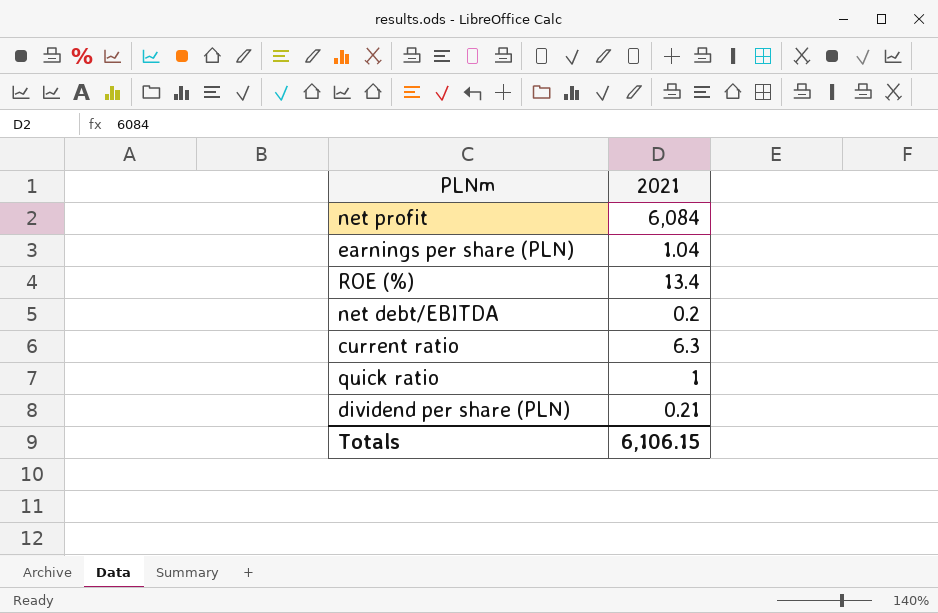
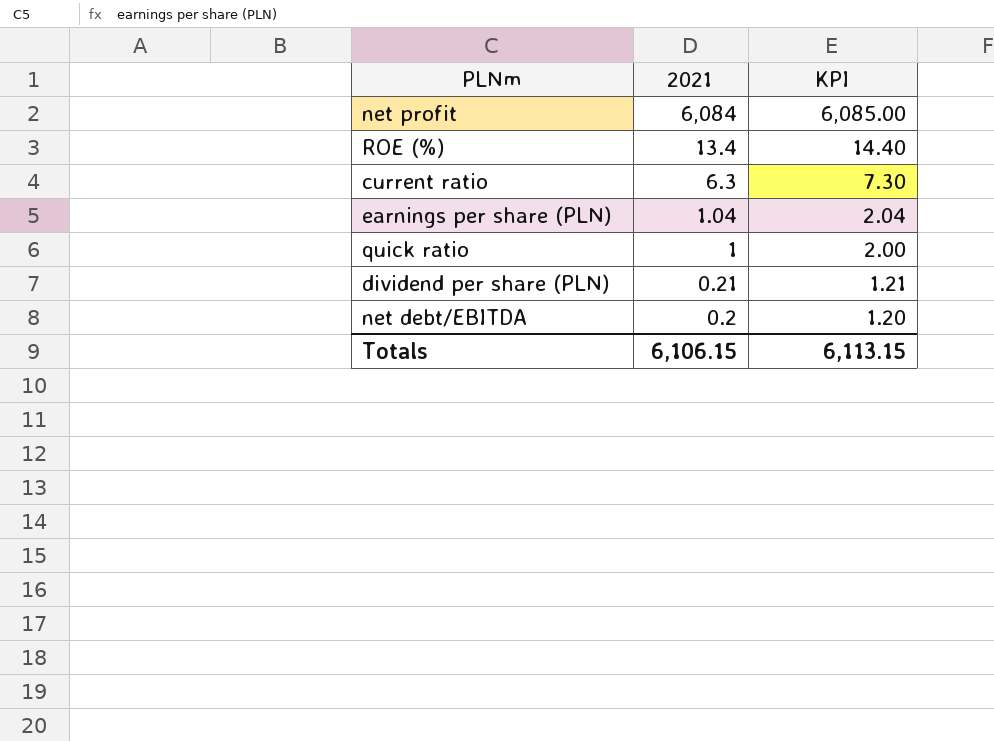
row order: none -> 2021 descending
column KPI | formula: none -> [2021] + 1

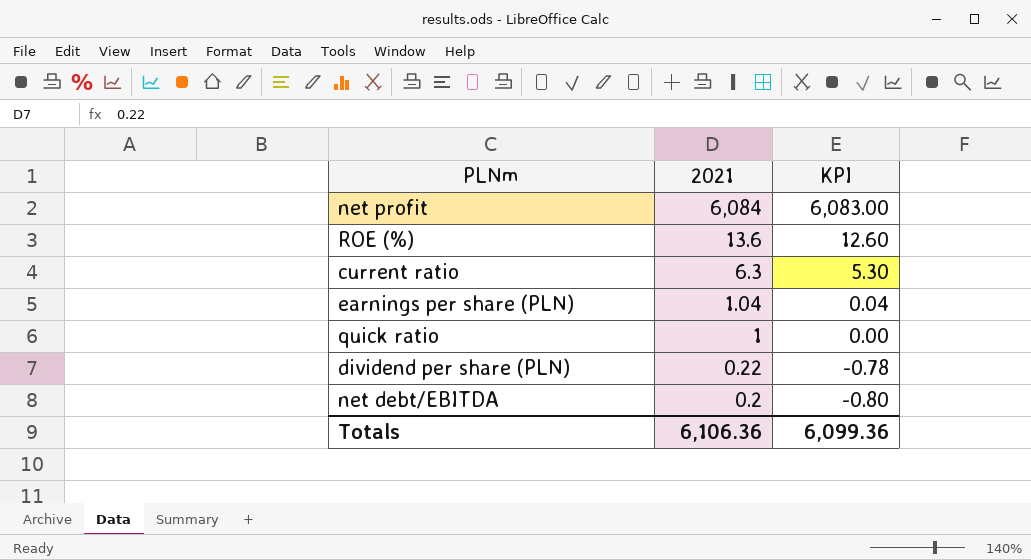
column KPI | formula: [2021] + 1 -> [2021] - 1
ROE (%) | 2021: 13.4 -> 13.6
dividend per share (PLN) | 2021: 0.21 -> 0.22
Totals | 2021: 6,106.15 -> 6,106.36
Totals | KPI: 6,113.15 -> 6,099.36

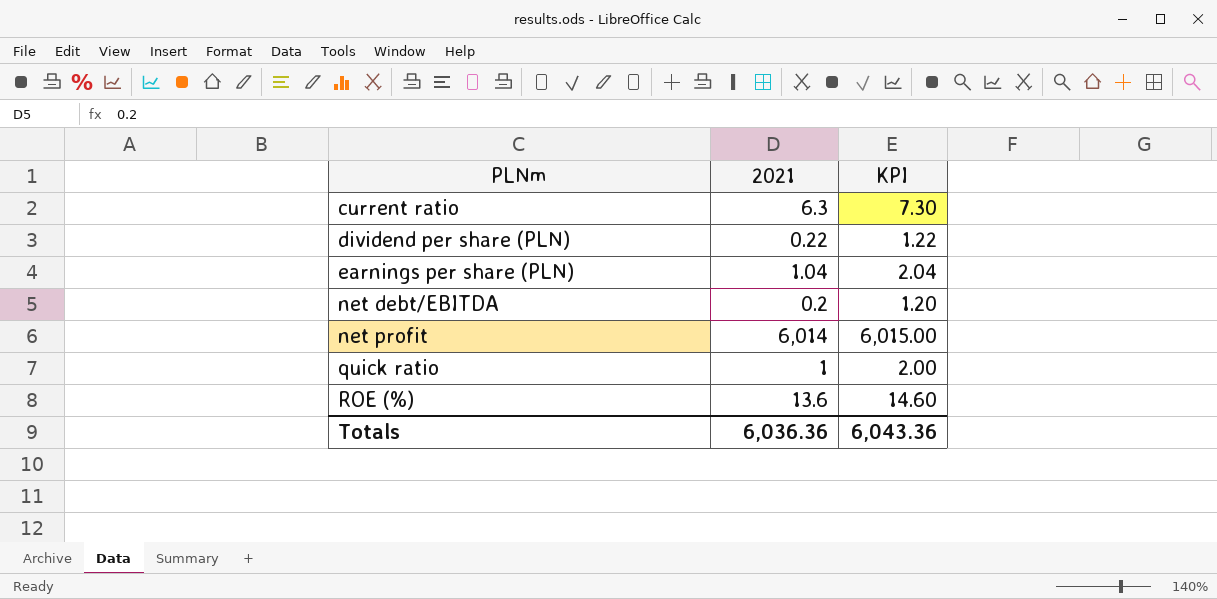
row order: 2021 descending -> PLNm ascending
column KPI | formula: [2021] - 1 -> [2021] + 1
net profit | 2021: 6,084 -> 6,014
Totals | 2021: 6,106.36 -> 6,036.36
Totals | KPI: 6,099.36 -> 6,043.36

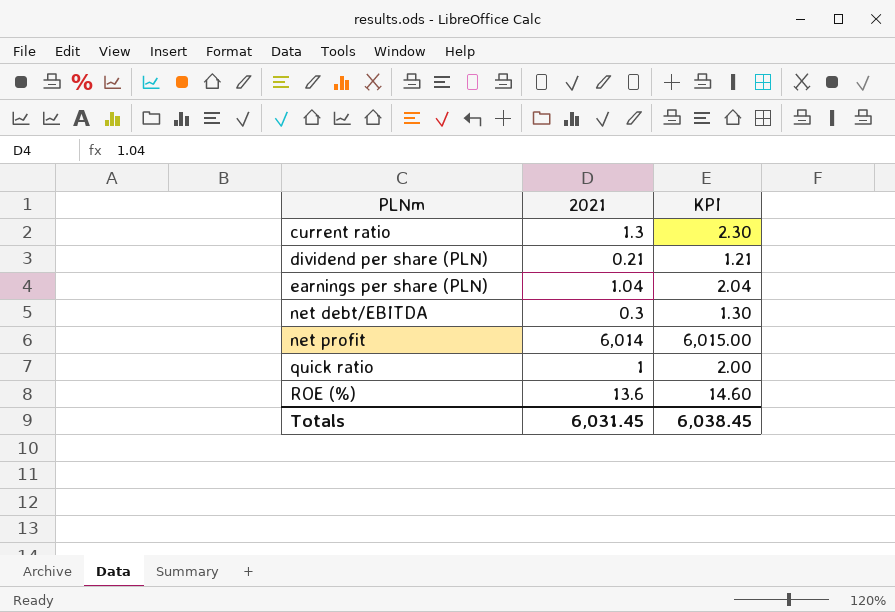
current ratio | 2021: 6.3 -> 1.3
current ratio | KPI: 7.30 -> 2.30
dividend per share (PLN) | 2021: 0.22 -> 0.21
dividend per share (PLN) | KPI: 1.22 -> 1.21
net debt/EBITDA | 2021: 0.2 -> 0.3
net debt/EBITDA | KPI: 1.20 -> 1.30
Totals | 2021: 6,036.36 -> 6,031.45
Totals | KPI: 6,043.36 -> 6,038.45

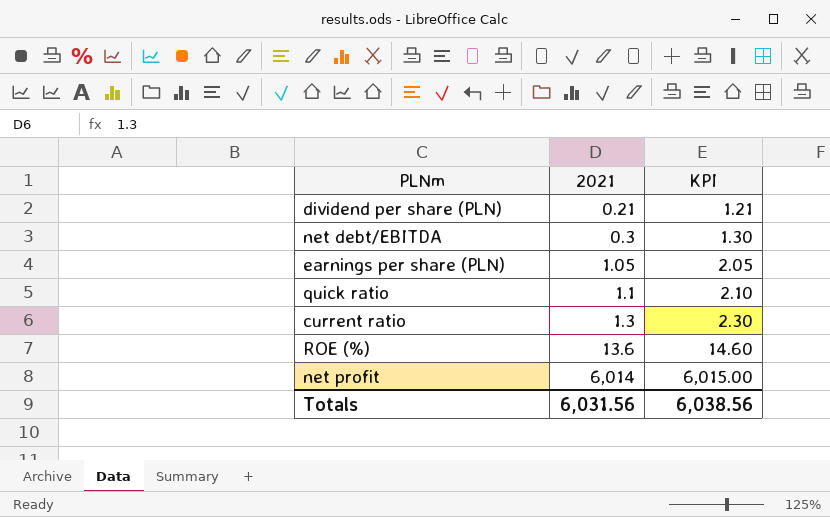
row order: PLNm ascending -> 2021 ascending
earnings per share (PLN) | 2021: 1.04 -> 1.05
earnings per share (PLN) | KPI: 2.04 -> 2.05
quick ratio | 2021: 1 -> 1.1
quick ratio | KPI: 2.00 -> 2.10
Totals | 2021: 6,031.45 -> 6,031.56
Totals | KPI: 6,038.45 -> 6,038.56

